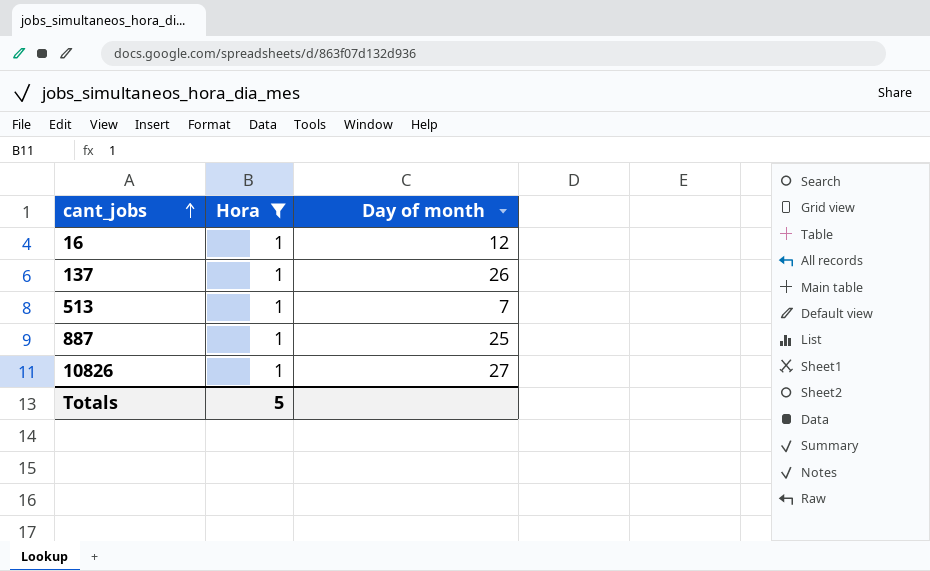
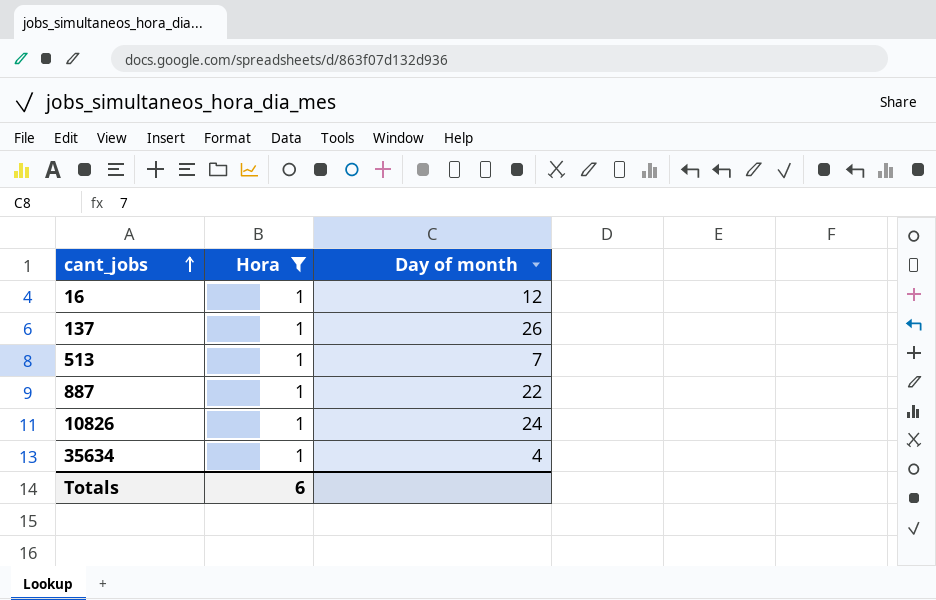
887 | Day of month: 25 -> 22
10826 | Day of month: 27 -> 24
row 35634: none -> 1 | 4
Totals | Hora: 5 -> 6

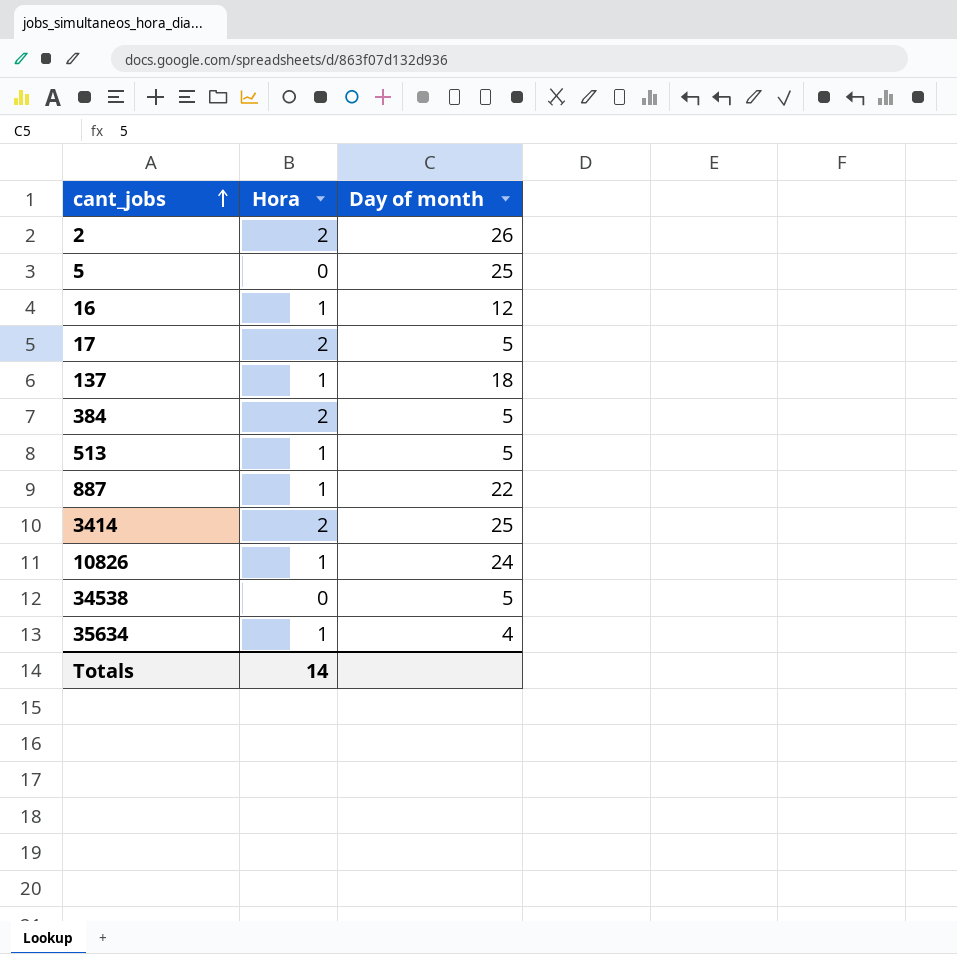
filter: Hora = 1 -> none
137 | Day of month: 26 -> 18
513 | Day of month: 7 -> 5
Totals | Hora: 6 -> 14

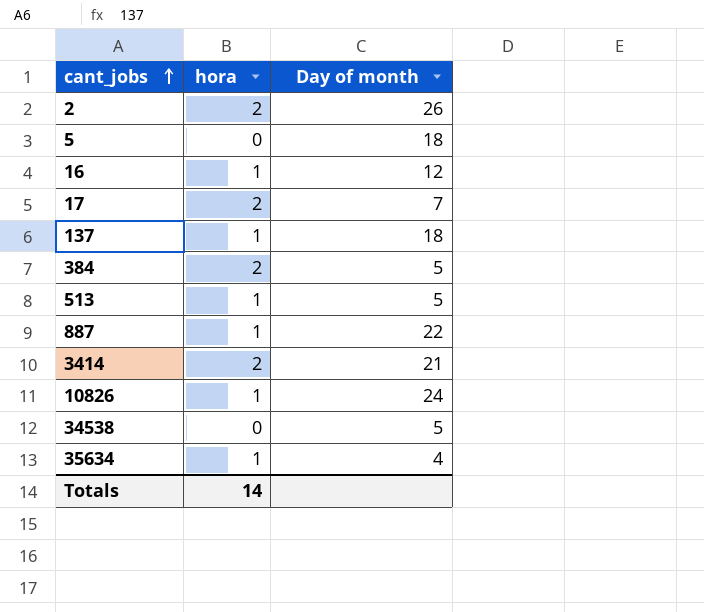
column name: Hora -> hora
5 | Day of month: 25 -> 18
17 | Day of month: 5 -> 7
3414 | Day of month: 25 -> 21

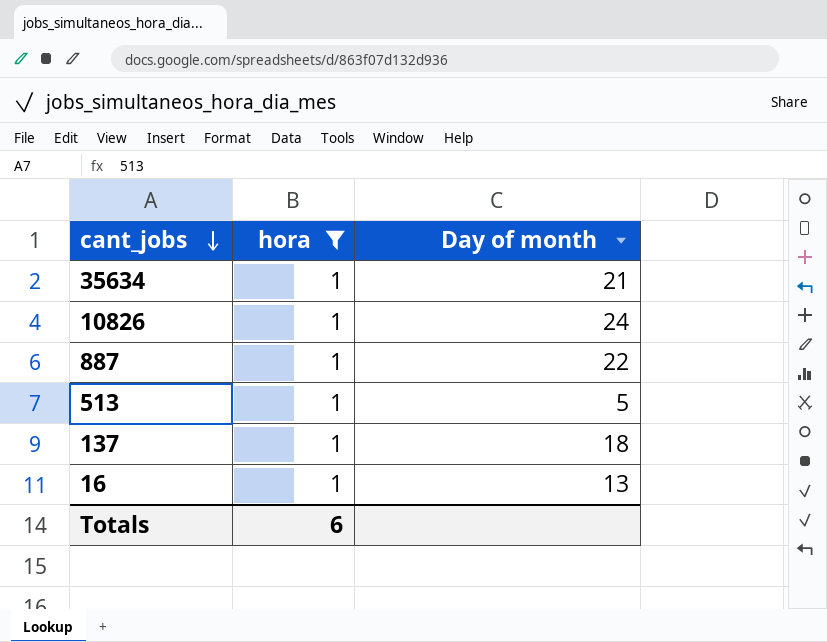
filter: none -> hora = 1
row order: cant_jobs ascending -> cant_jobs descending
35634 | Day of month: 4 -> 21
16 | Day of month: 12 -> 13
Totals | hora: 14 -> 6

